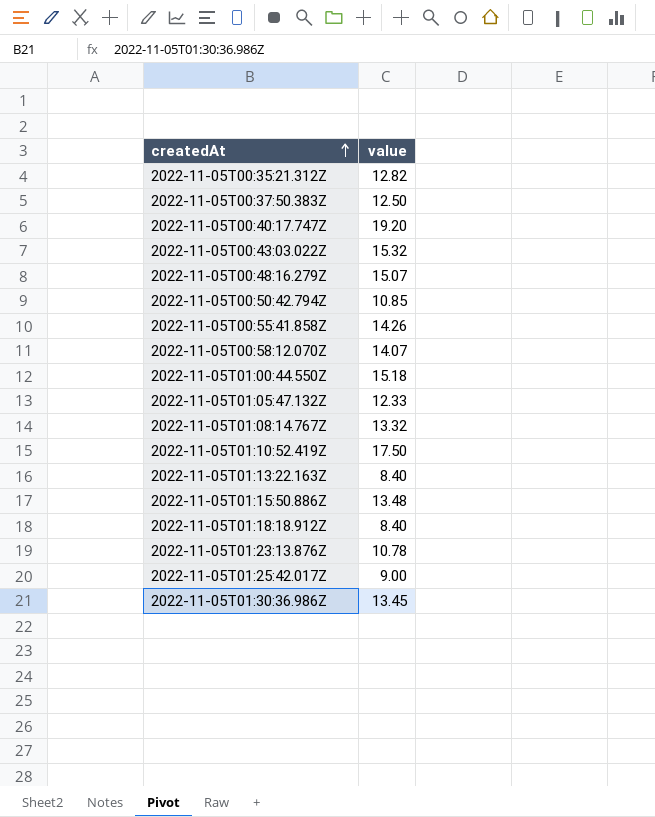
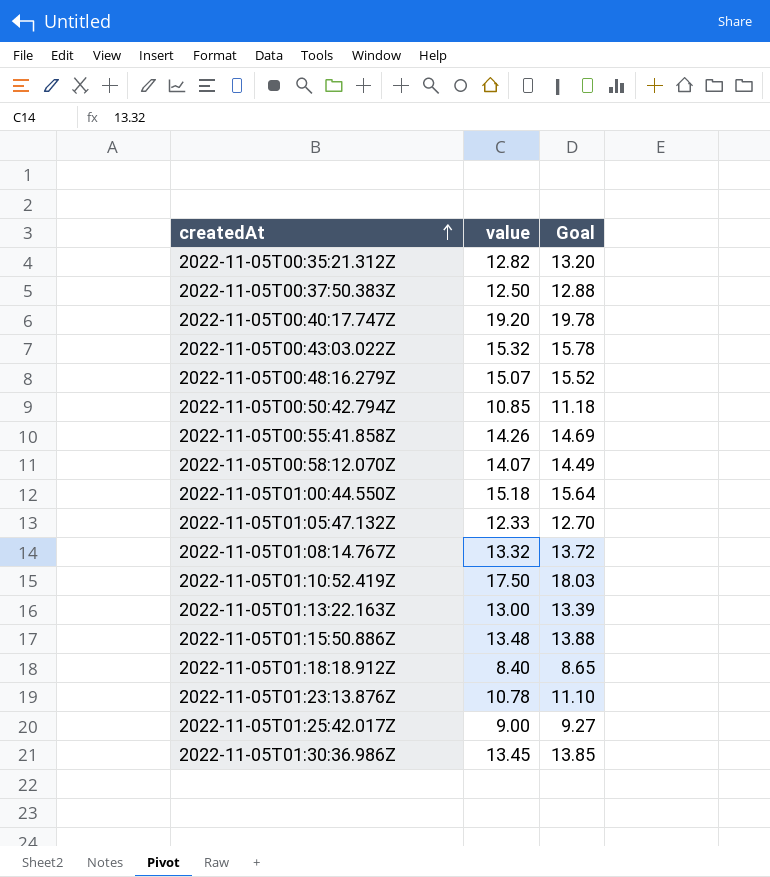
column Goal | formula: none -> [value] * 1.03
2022-11-05T01:13:22.163Z | value: 8.40 -> 13.00

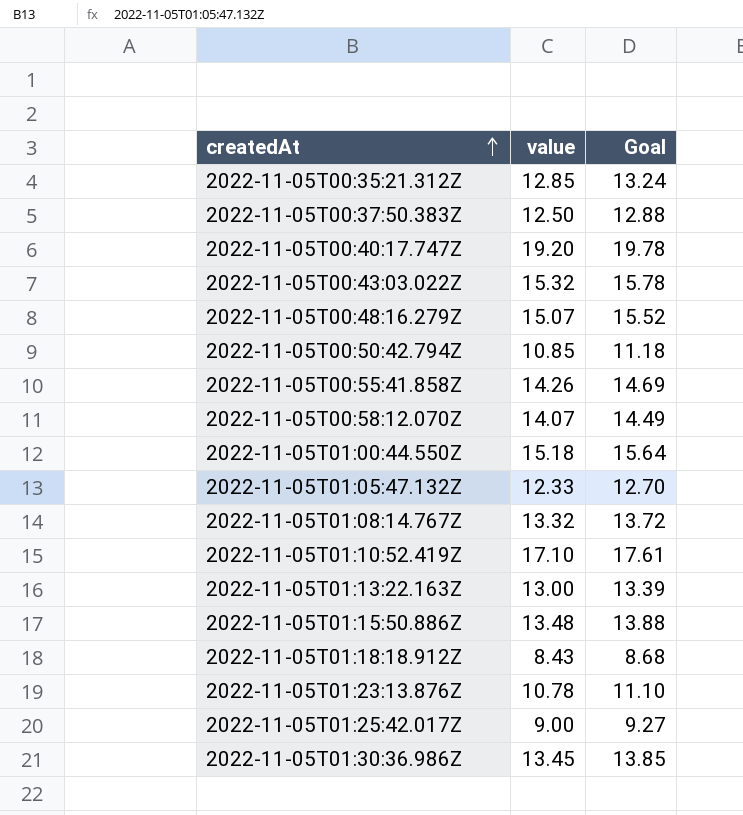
2022-11-05T00:35:21.312Z | value: 12.82 -> 12.85
2022-11-05T00:35:21.312Z | Goal: 13.20 -> 13.24
2022-11-05T01:10:52.419Z | value: 17.50 -> 17.10
2022-11-05T01:10:52.419Z | Goal: 18.03 -> 17.61
2022-11-05T01:18:18.912Z | value: 8.40 -> 8.43
2022-11-05T01:18:18.912Z | Goal: 8.65 -> 8.68

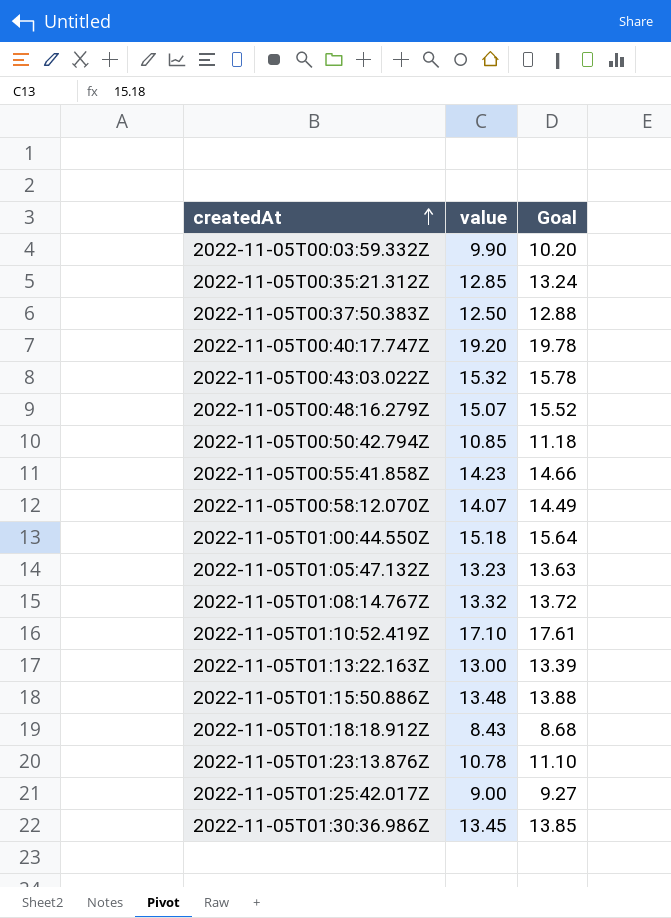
row 2022-11-05T00:03:59.332Z: none -> 9.90 | 10.20
2022-11-05T00:55:41.858Z | value: 14.26 -> 14.23
2022-11-05T00:55:41.858Z | Goal: 14.69 -> 14.66
2022-11-05T01:05:47.132Z | value: 12.33 -> 13.23
2022-11-05T01:05:47.132Z | Goal: 12.70 -> 13.63

